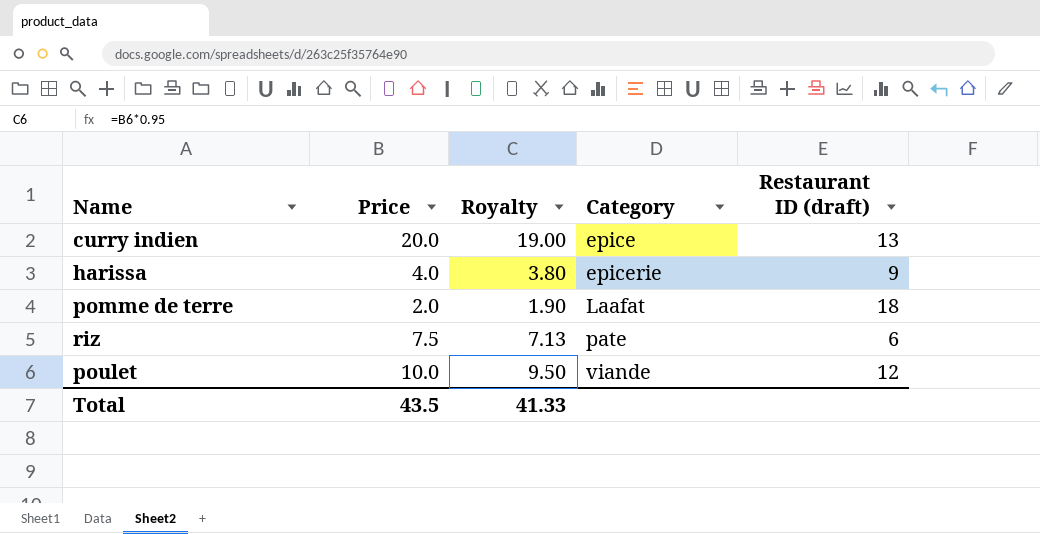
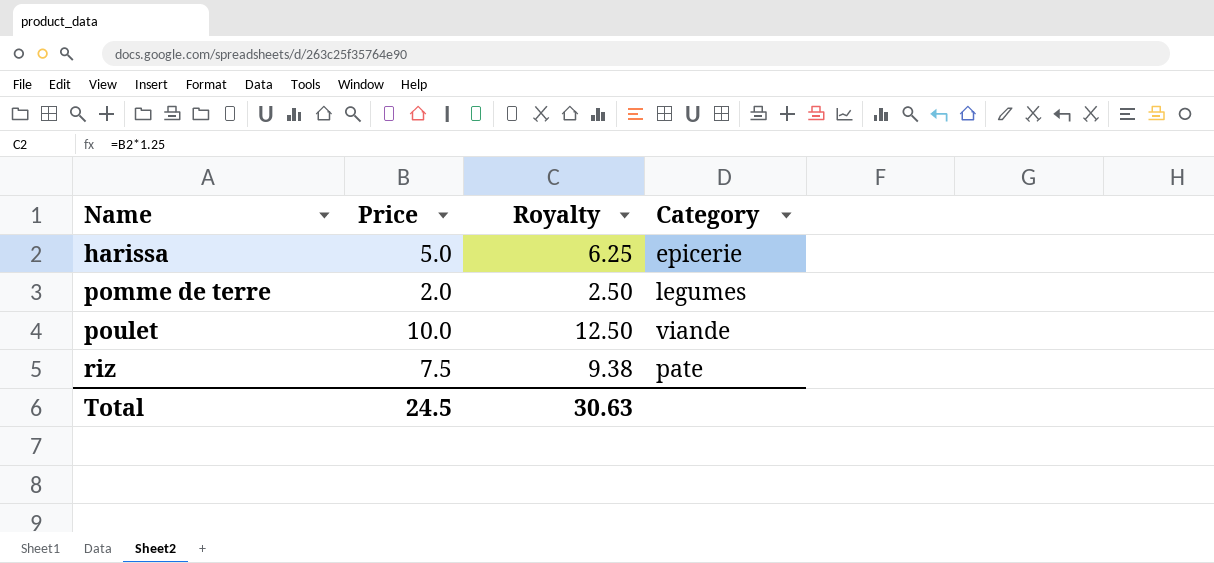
row order: Category ascending -> Name ascending
column Restaurant ID (draft) | position: 5 -> none
column Royalty | formula: [Price] * 0.95 -> [Price] * 1.25
row curry indien: 20.0 | 19.00 | epice | 13 -> none
harissa | Price: 4.0 -> 5.0
pomme de terre | Category: Laafat -> legumes
Total | Price: 43.5 -> 24.5
Total | Royalty: 41.33 -> 30.63

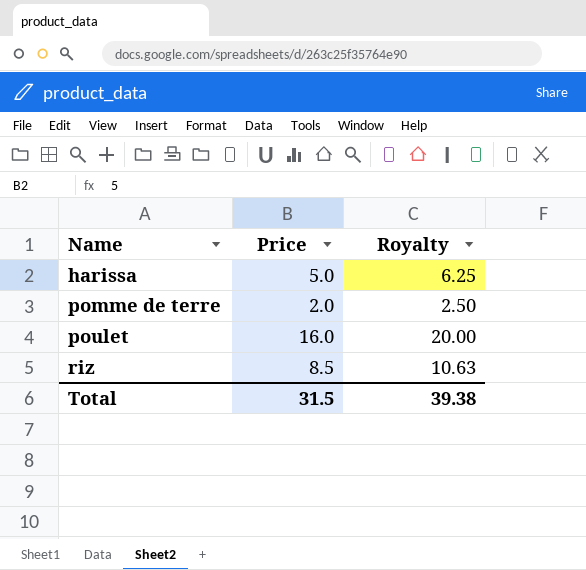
column Category | position: 4 -> none
poulet | Price: 10.0 -> 16.0
poulet | Royalty: 12.50 -> 20.00
riz | Price: 7.5 -> 8.5
riz | Royalty: 9.38 -> 10.63
Total | Price: 24.5 -> 31.5
Total | Royalty: 30.63 -> 39.38

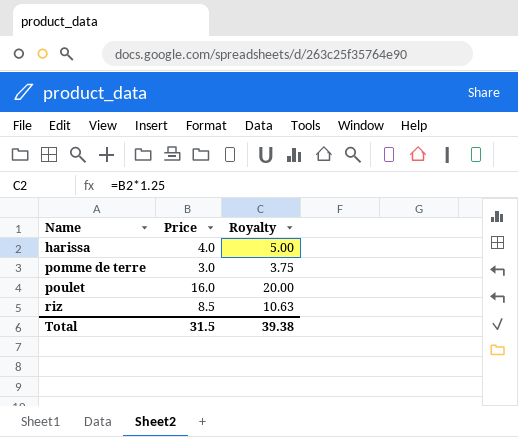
harissa | Price: 5.0 -> 4.0
harissa | Royalty: 6.25 -> 5.00
pomme de terre | Price: 2.0 -> 3.0
pomme de terre | Royalty: 2.50 -> 3.75

